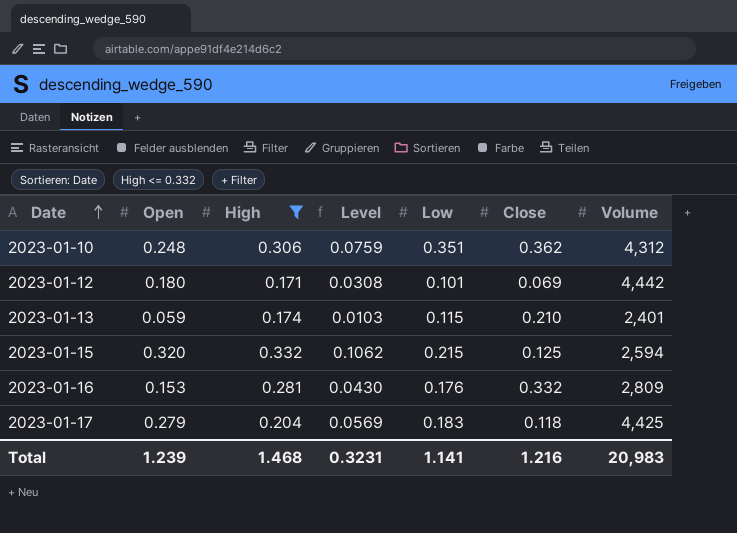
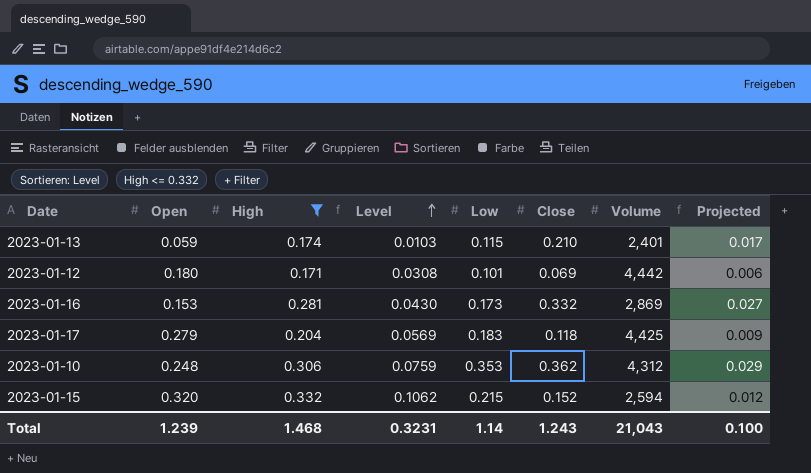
row order: Date ascending -> Level ascending
column Projected | formula: none -> [Close] * 0.08
2023-01-16 | Low: 0.176 -> 0.173
2023-01-16 | Volume: 2,809 -> 2,869
2023-01-10 | Low: 0.351 -> 0.353
2023-01-15 | Close: 0.125 -> 0.152
Total | Low: 1.141 -> 1.14
Total | Close: 1.216 -> 1.243
Total | Volume: 20,983 -> 21,043

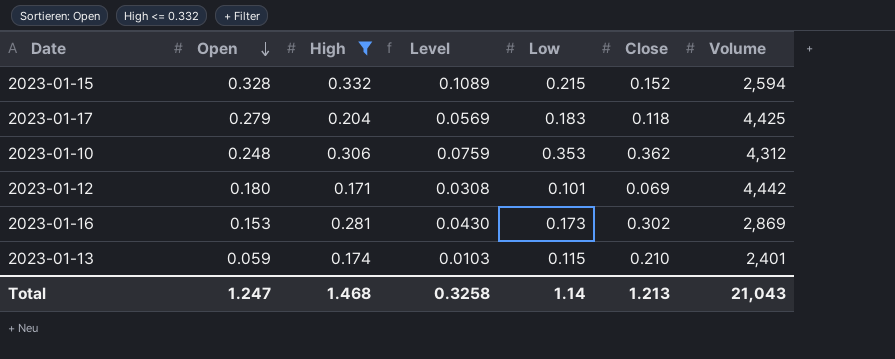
row order: Level ascending -> Open descending
column Projected | formula: [Close] * 0.08 -> none
2023-01-15 | Open: 0.320 -> 0.328
2023-01-15 | Level: 0.1062 -> 0.1089
2023-01-16 | Close: 0.332 -> 0.302
Total | Open: 1.239 -> 1.247
Total | Level: 0.3231 -> 0.3258
Total | Close: 1.243 -> 1.213

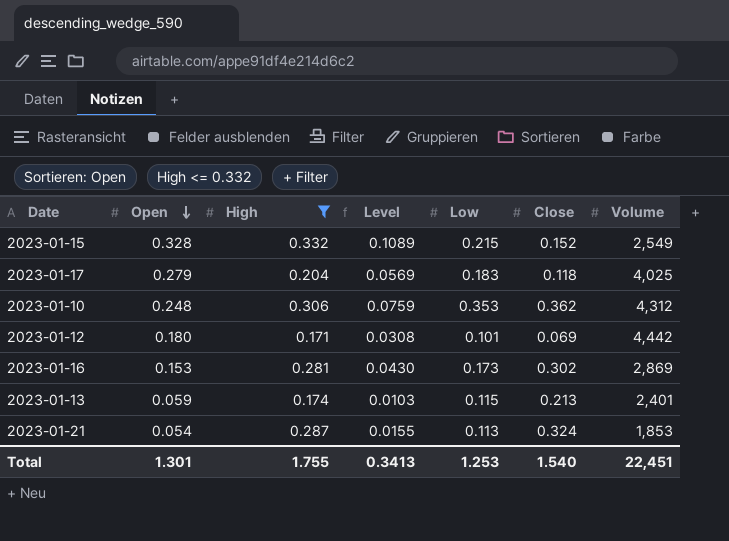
2023-01-15 | Volume: 2,594 -> 2,549
2023-01-17 | Volume: 4,425 -> 4,025
2023-01-13 | Close: 0.210 -> 0.213
row 2023-01-21: none -> 0.054 | 0.287 | 0.0155 | 0.113 | 0.324 | 1,853
Total | Open: 1.247 -> 1.301
Total | High: 1.468 -> 1.755
Total | Level: 0.3258 -> 0.3413
Total | Low: 1.14 -> 1.253
Total | Close: 1.213 -> 1.540
Total | Volume: 21,043 -> 22,451

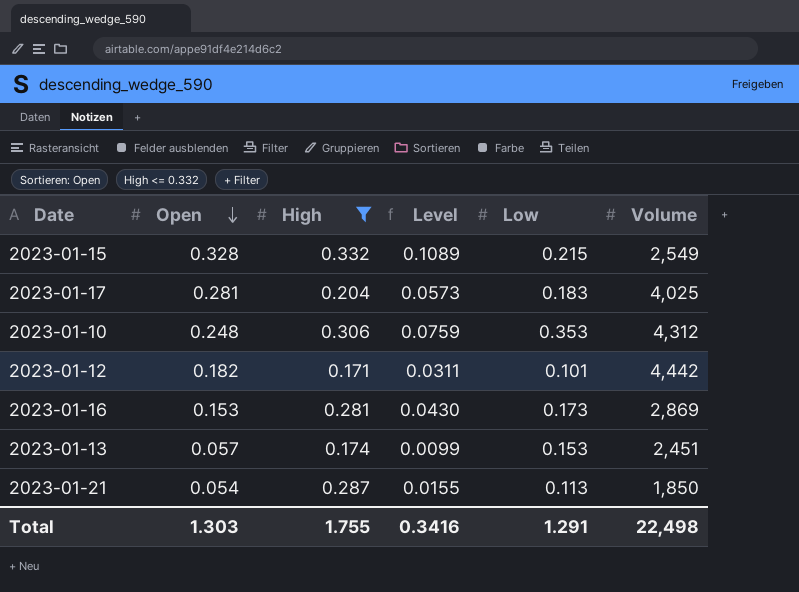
column Close | position: 6 -> none
2023-01-17 | Open: 0.279 -> 0.281
2023-01-17 | Level: 0.0569 -> 0.0573
2023-01-12 | Open: 0.180 -> 0.182
2023-01-12 | Level: 0.0308 -> 0.0311
2023-01-13 | Open: 0.059 -> 0.057
2023-01-13 | Level: 0.0103 -> 0.0099
2023-01-13 | Low: 0.115 -> 0.153
2023-01-13 | Volume: 2,401 -> 2,451
2023-01-21 | Volume: 1,853 -> 1,850
Total | Open: 1.301 -> 1.303
Total | Level: 0.3413 -> 0.3416
Total | Low: 1.253 -> 1.291
Total | Volume: 22,451 -> 22,498

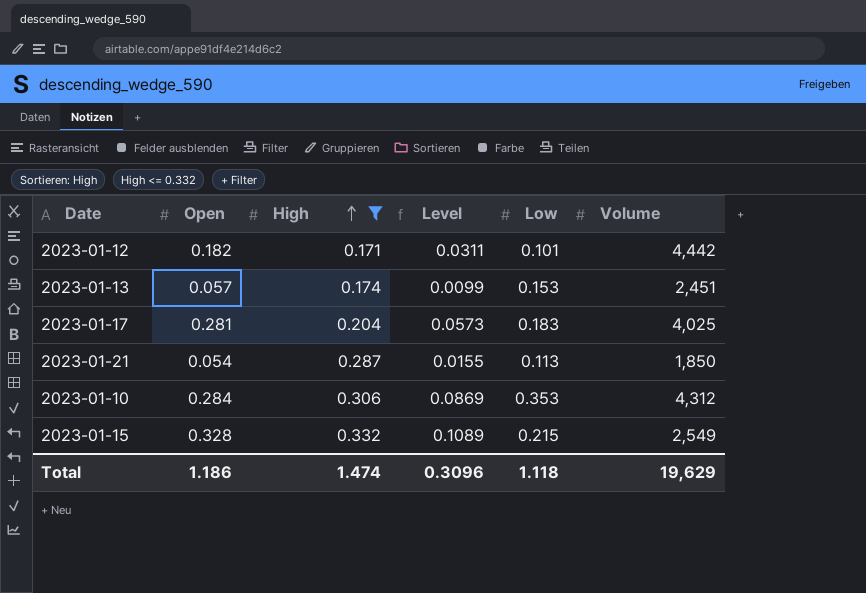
row order: Open descending -> High ascending
row 2023-01-16: 0.153 | 0.281 | 0.0430 | 0.173 | 2,869 -> none
2023-01-10 | Open: 0.248 -> 0.284
2023-01-10 | Level: 0.0759 -> 0.0869
Total | Open: 1.303 -> 1.186
Total | High: 1.755 -> 1.474
Total | Level: 0.3416 -> 0.3096
Total | Low: 1.291 -> 1.118
Total | Volume: 22,498 -> 19,629

